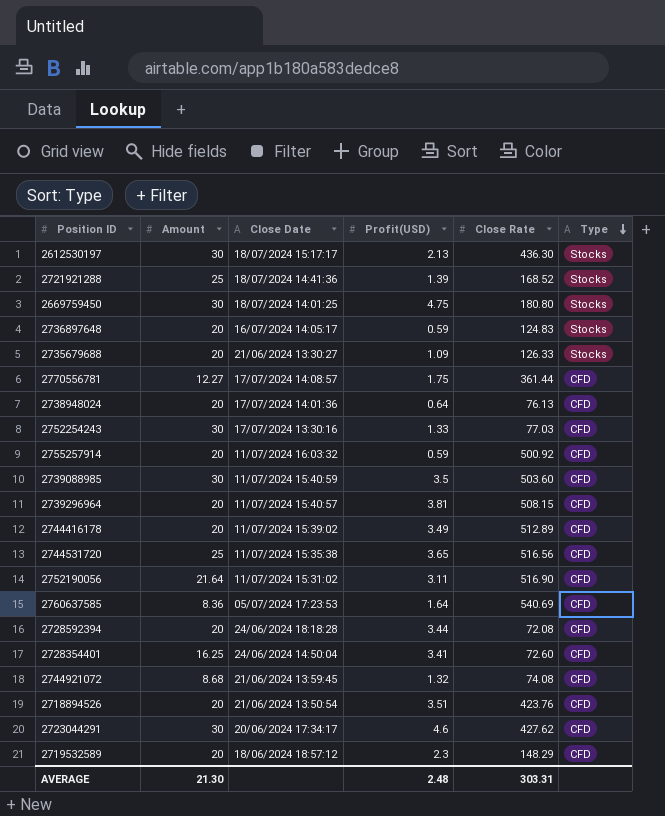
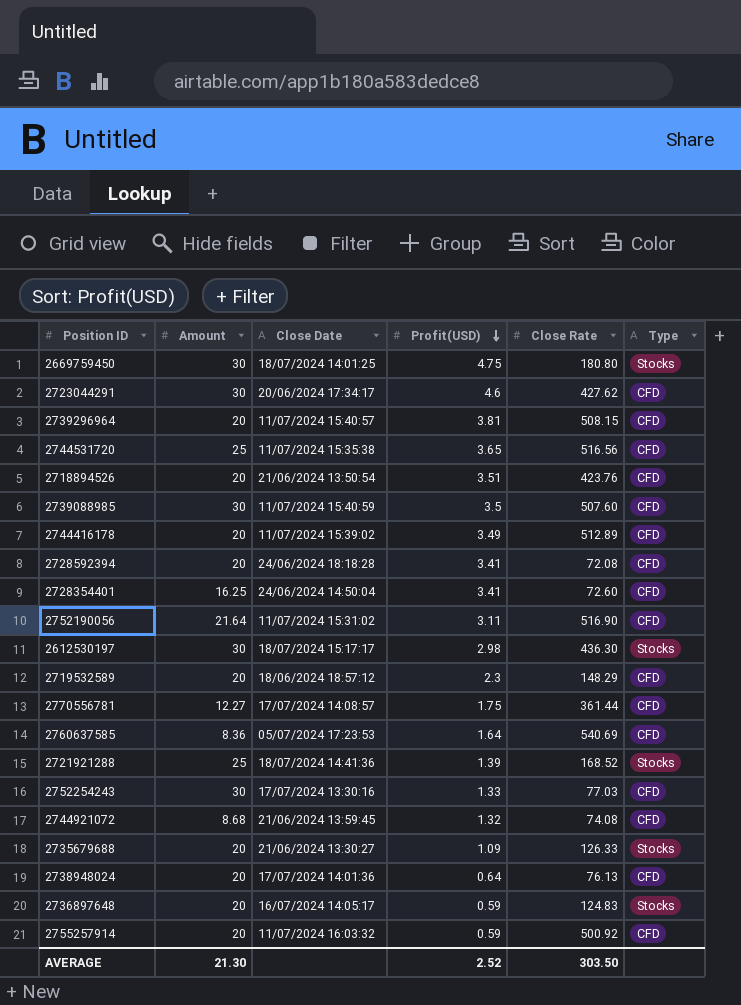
row order: Type descending -> Profit(USD) descending
2739088985 | Close Rate: 503.60 -> 507.60
2728592394 | Profit(USD): 3.44 -> 3.41
2612530197 | Profit(USD): 2.13 -> 2.98
AVERAGE | Profit(USD): 2.48 -> 2.52
AVERAGE | Close Rate: 303.31 -> 303.50

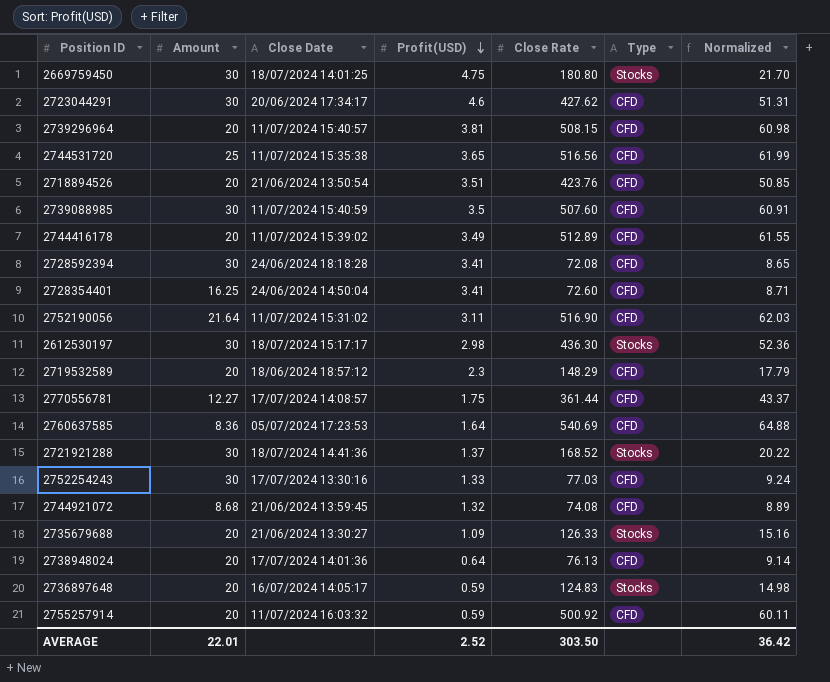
column Normalized | formula: none -> [Close Rate] * 0.12
2728592394 | Amount: 20 -> 30
2721921288 | Amount: 25 -> 30
2721921288 | Profit(USD): 1.39 -> 1.37
AVERAGE | Amount: 21.30 -> 22.01

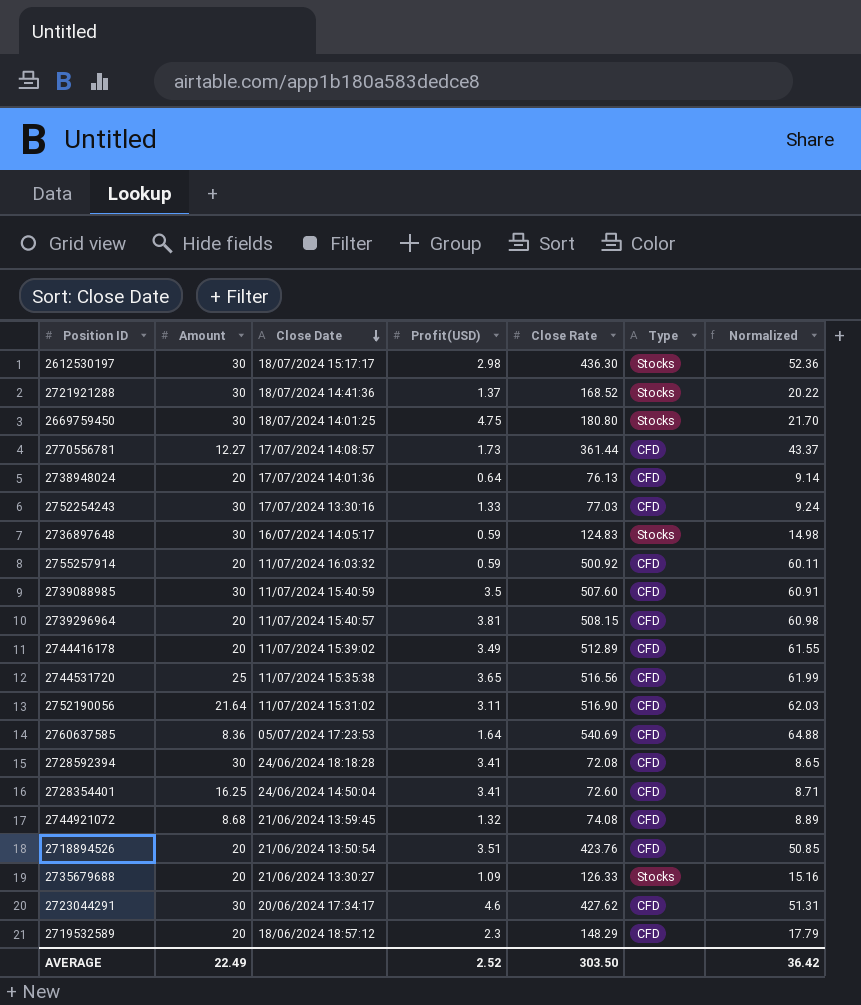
row order: Profit(USD) descending -> Close Date descending
2770556781 | Profit(USD): 1.75 -> 1.73
2736897648 | Amount: 20 -> 30
AVERAGE | Amount: 22.01 -> 22.49

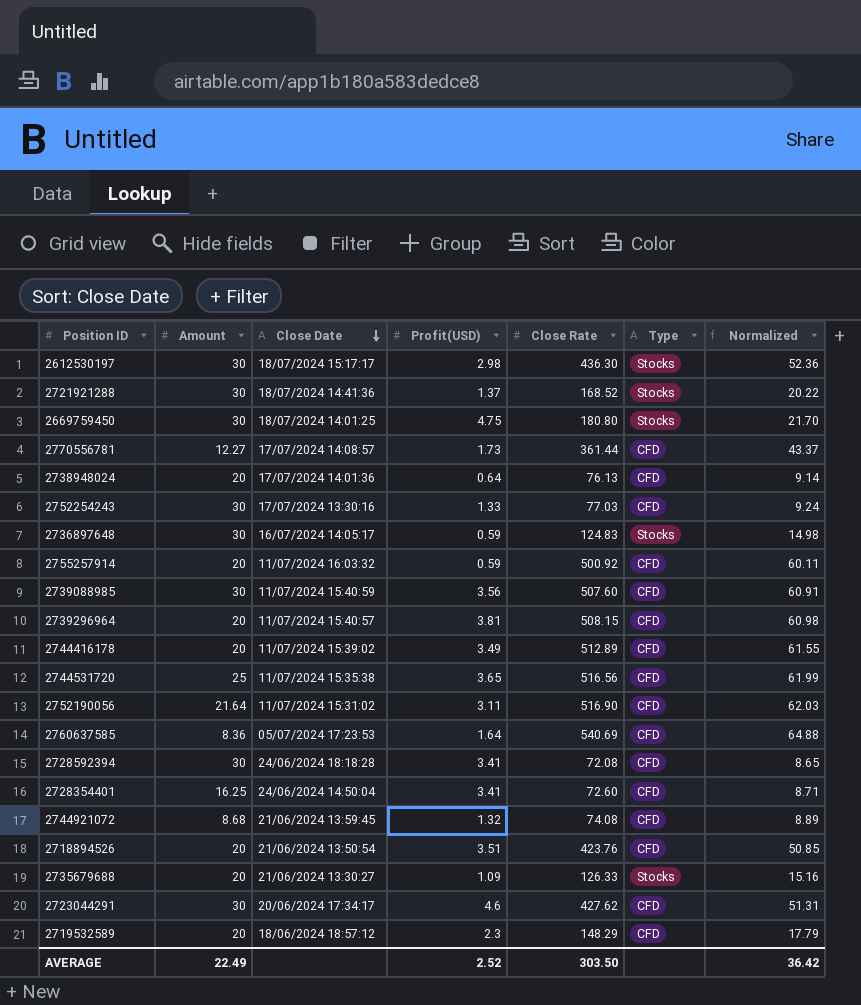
2739088985 | Profit(USD): 3.5 -> 3.56

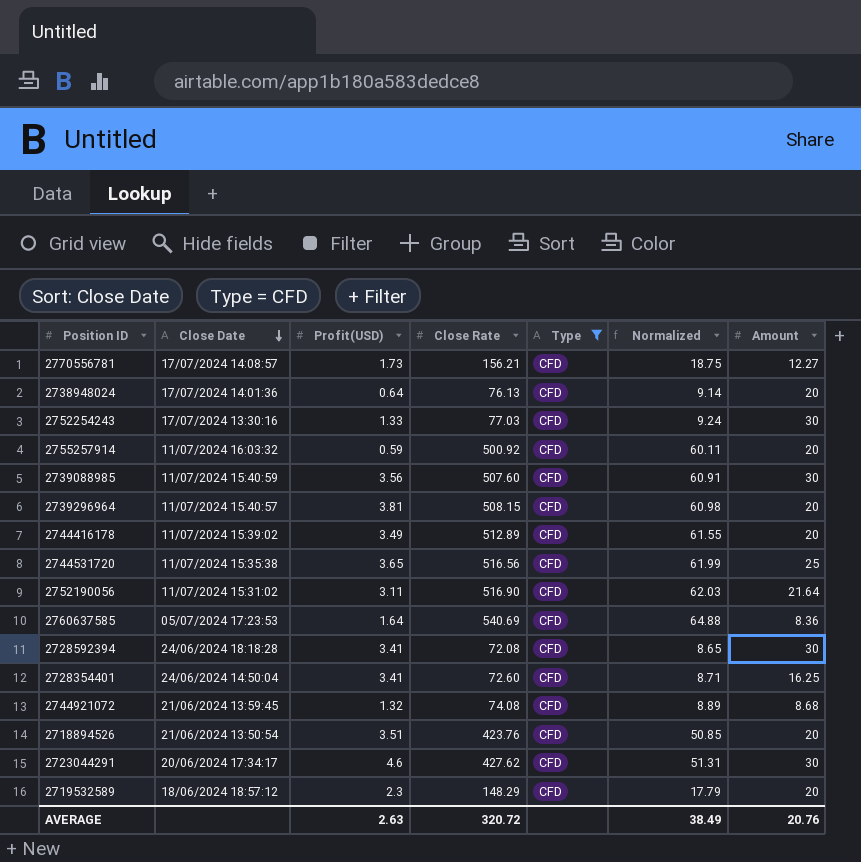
filter: none -> Type = CFD
column Amount | position: 2 -> 7
2770556781 | Close Rate: 361.44 -> 156.21
2770556781 | Normalized: 43.37 -> 18.75
AVERAGE | Profit(USD): 2.52 -> 2.63
AVERAGE | Close Rate: 303.50 -> 320.72
AVERAGE | Normalized: 36.42 -> 38.49
AVERAGE | Amount: 22.49 -> 20.76

